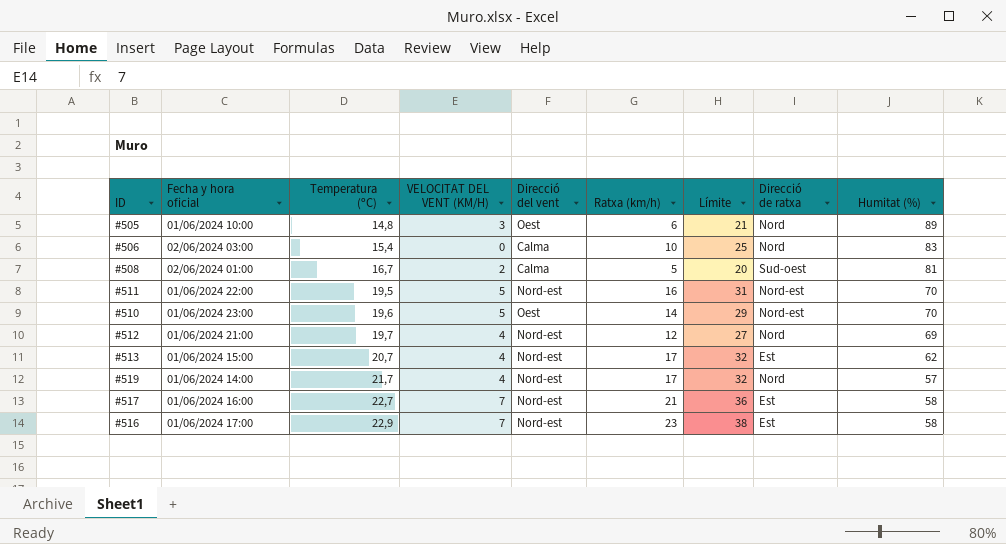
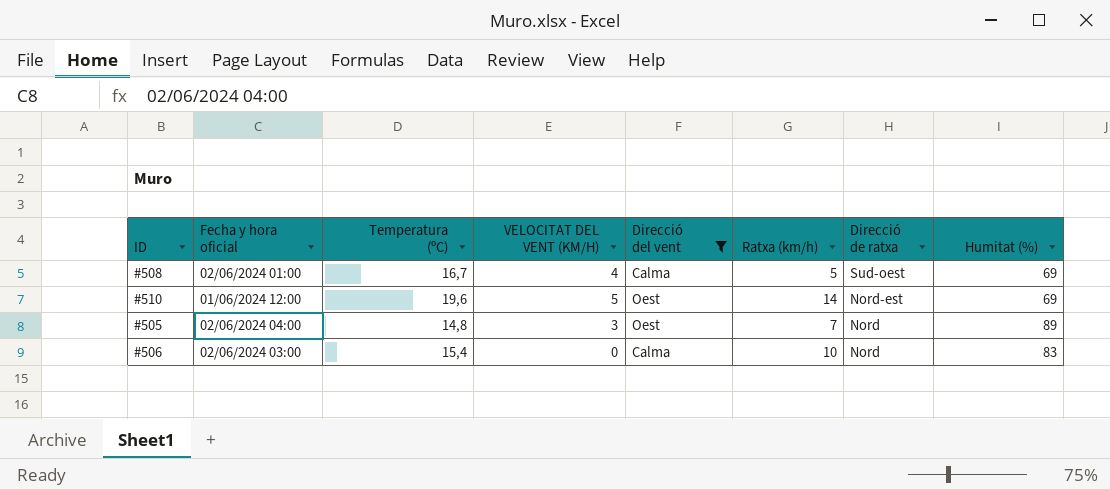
filter: none -> Direcció del vent != Nord-est
row order: Temperatura (ºC) ascending -> Direcció de ratxa descending
column Límite | formula: [Ratxa (km/h)] + 15 -> none
#508 | VELOCITAT DEL VENT (KM/H): 2 -> 4
#508 | Humitat (%): 81 -> 69
#510 | Fecha y hora oficial: 01/06/2024 23:00 -> 01/06/2024 12:00
#510 | Humitat (%): 70 -> 69
#505 | Fecha y hora oficial: 01/06/2024 10:00 -> 02/06/2024 04:00
#505 | Ratxa (km/h): 6 -> 7

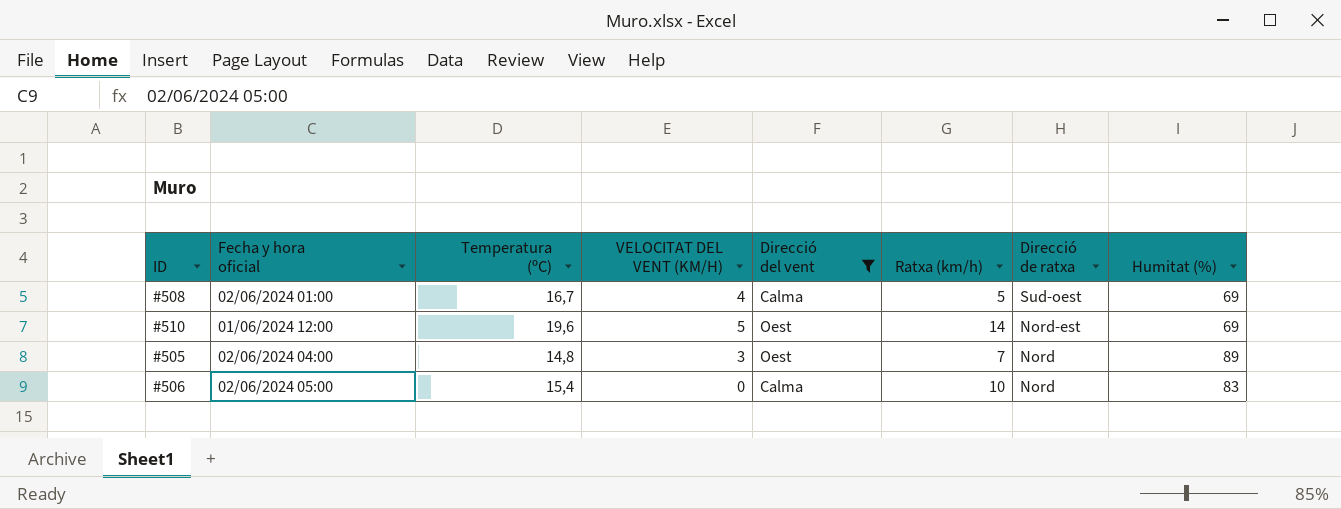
#506 | Fecha y hora oficial: 02/06/2024 03:00 -> 02/06/2024 05:00

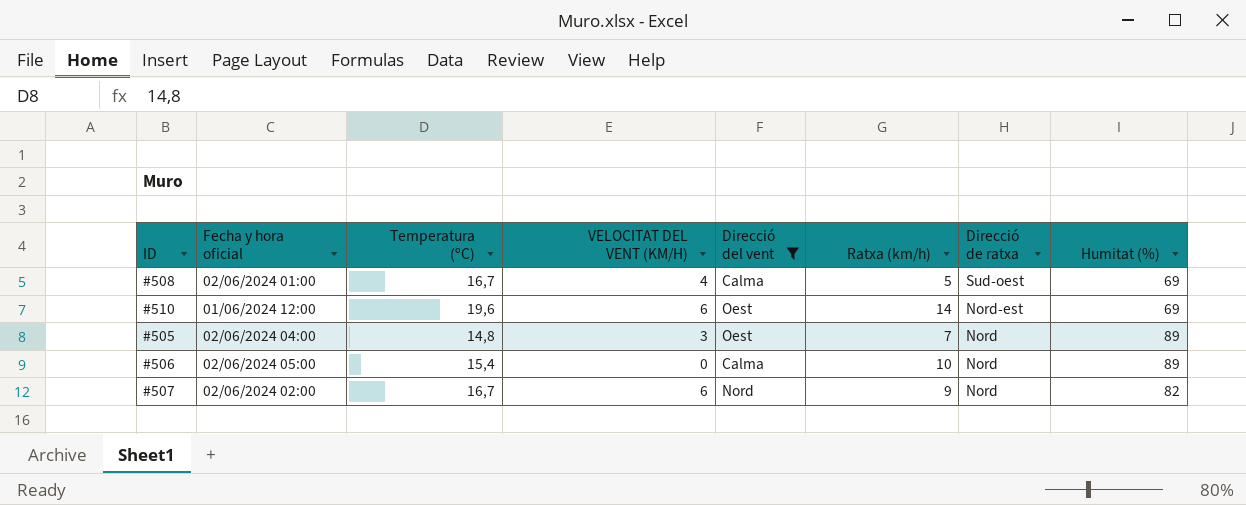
#510 | VELOCITAT DEL VENT (KM/H): 5 -> 6
#506 | Humitat (%): 83 -> 89
row #507: none -> 02/06/2024 02:00 | 16,7 | 6 | Nord | 9 | Nord | 82

